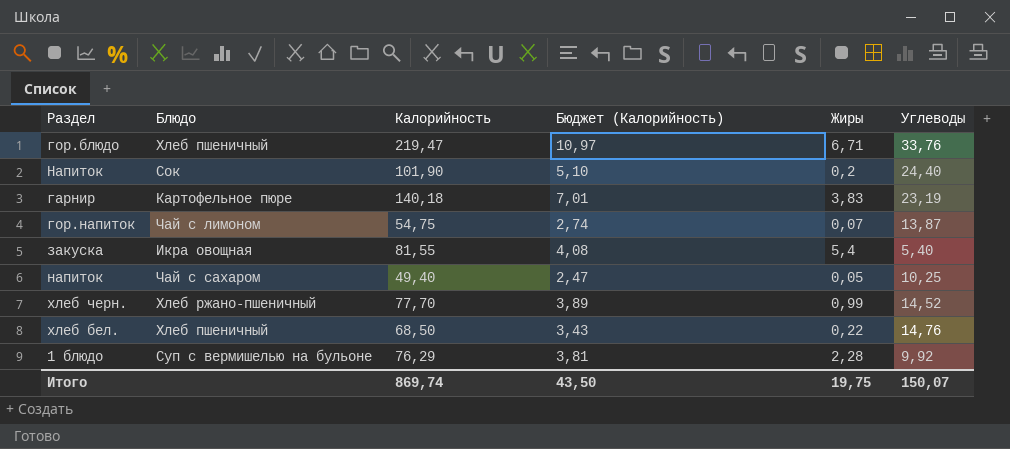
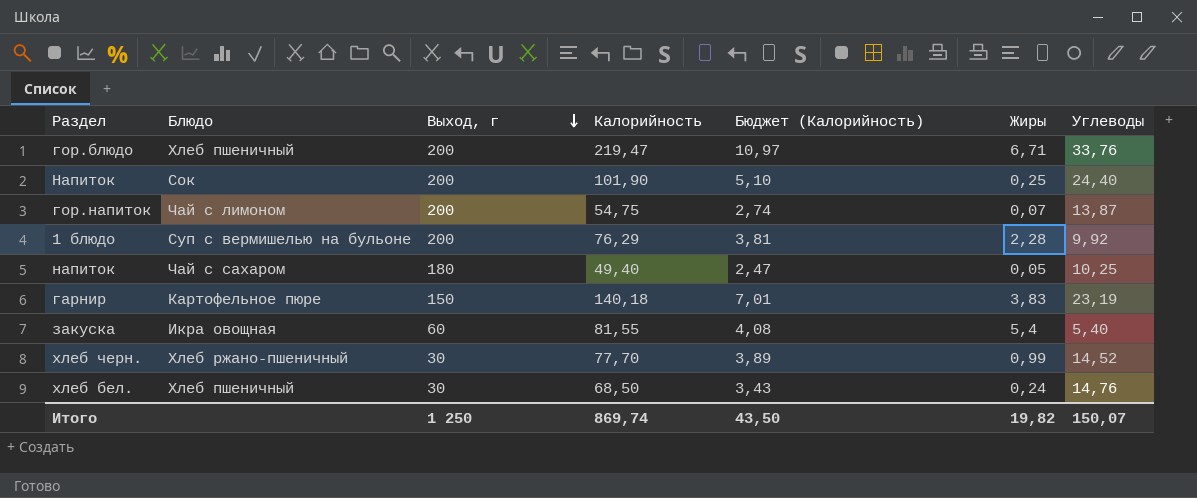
row order: none -> Выход, г descending
column Выход, г | position: none -> 3
Напиток | Жиры: 0,2 -> 0,25
хлеб бел. | Жиры: 0,22 -> 0,24
Итого | Жиры: 19,75 -> 19,82

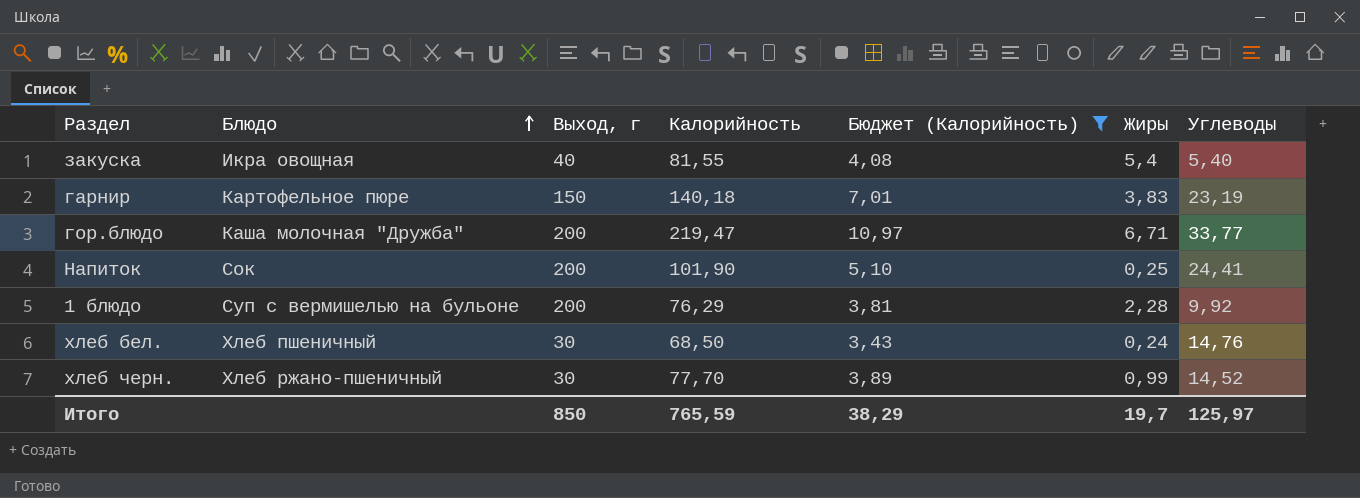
filter: none -> Бюджет (Калорийность) >= 3,43
row order: Выход, г descending -> Блюдо ascending
закуска | Выход, г: 60 -> 40
гор.блюдо | Блюдо: Хлеб пшеничный -> Каша молочная "Дружба"
гор.блюдо | Углеводы: 33,76 -> 33,77
Напиток | Углеводы: 24,40 -> 24,41
Итого | Выход, г: 1 250 -> 850
Итого | Калорийность: 869,74 -> 765,59
Итого | Бюджет (Калорийность): 43,50 -> 38,29
Итого | Жиры: 19,82 -> 19,7
Итого | Углеводы: 150,07 -> 125,97

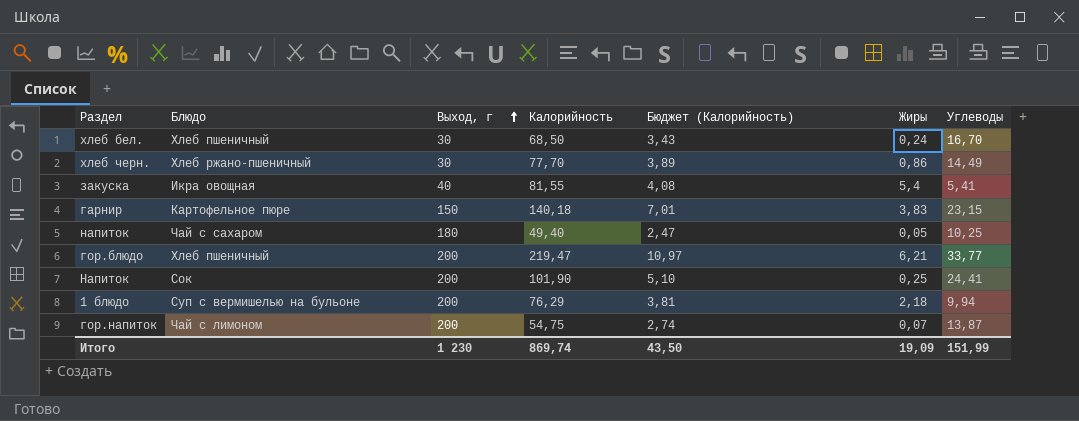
filter: Бюджет (Калорийность) >= 3,43 -> none
row order: Блюдо ascending -> Выход, г ascending
хлеб бел. | Углеводы: 14,76 -> 16,70
хлеб черн. | Жиры: 0,99 -> 0,86
хлеб черн. | Углеводы: 14,52 -> 14,49
закуска | Углеводы: 5,40 -> 5,41
гарнир | Углеводы: 23,19 -> 23,15
гор.блюдо | Блюдо: Каша молочная "Дружба" -> Хлеб пшеничный
гор.блюдо | Жиры: 6,71 -> 6,21
1 блюдо | Жиры: 2,28 -> 2,18
1 блюдо | Углеводы: 9,92 -> 9,94
Итого | Выход, г: 850 -> 1 230
Итого | Калорийность: 765,59 -> 869,74
Итого | Бюджет (Калорийность): 38,29 -> 43,50
Итого | Жиры: 19,7 -> 19,09
Итого | Углеводы: 125,97 -> 151,99

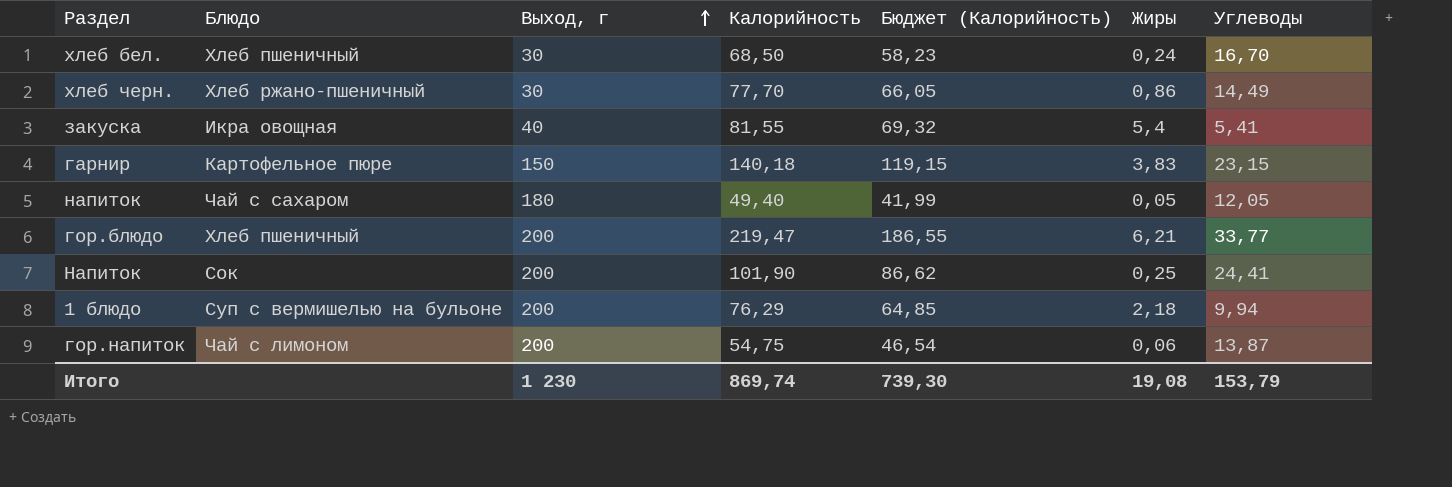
column Бюджет (Калорийность) | formula: [Калорийность] * 0,05 -> [Калорийность] * 0,85
напиток | Углеводы: 10,25 -> 12,05
гор.напиток | Жиры: 0,07 -> 0,06
Итого | Бюджет (Калорийность): 43,50 -> 739,30
Итого | Жиры: 19,09 -> 19,08
Итого | Углеводы: 151,99 -> 153,79

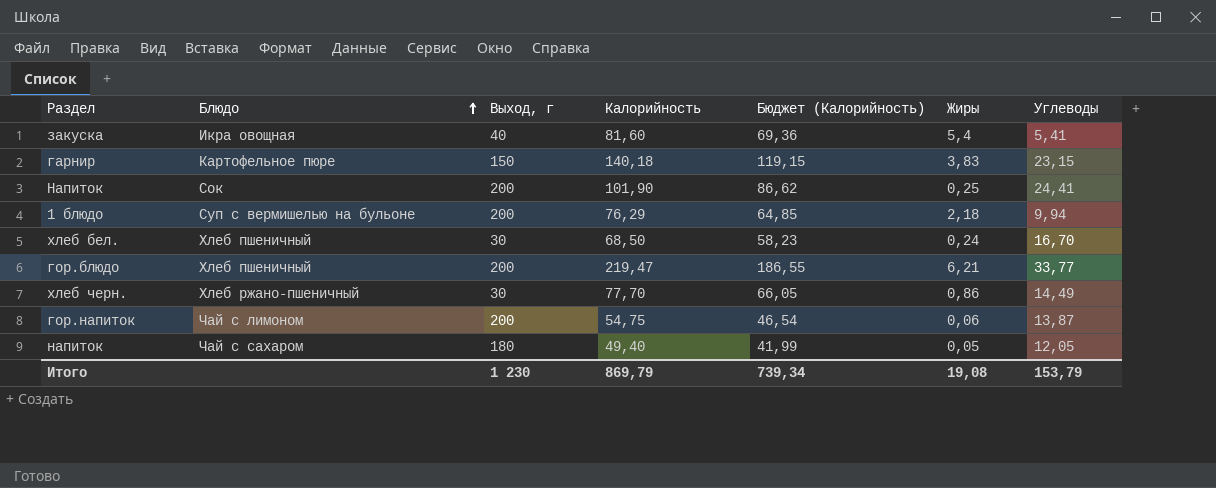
row order: Выход, г ascending -> Блюдо ascending
закуска | Калорийность: 81,55 -> 81,60
закуска | Бюджет (Калорийность): 69,32 -> 69,36
Итого | Калорийность: 869,74 -> 869,79
Итого | Бюджет (Калорийность): 739,30 -> 739,34

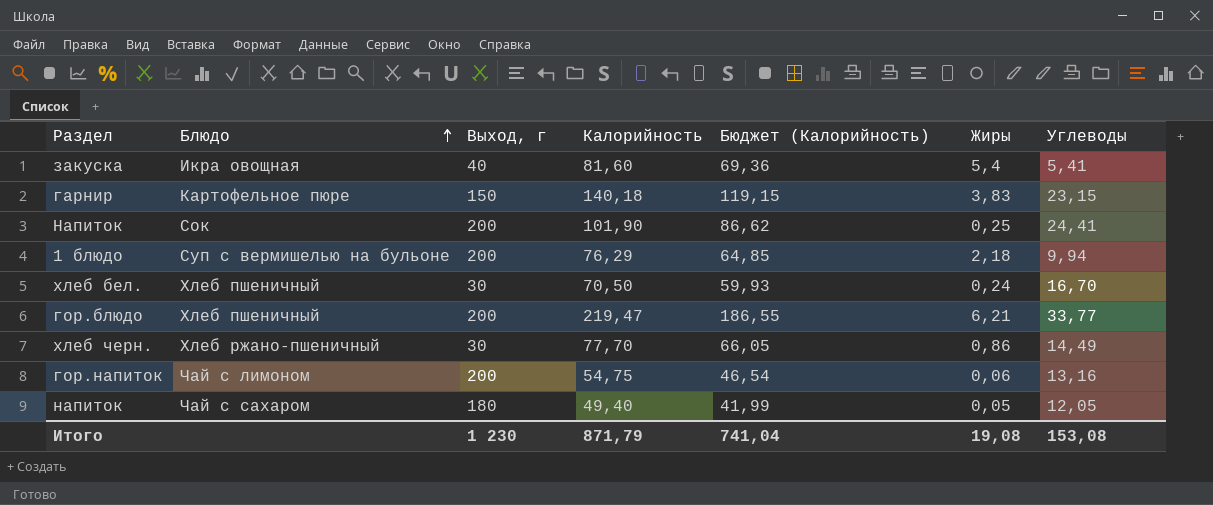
хлеб бел. | Калорийность: 68,50 -> 70,50
хлеб бел. | Бюджет (Калорийность): 58,23 -> 59,93
гор.напиток | Углеводы: 13,87 -> 13,16
Итого | Калорийность: 869,79 -> 871,79
Итого | Бюджет (Калорийность): 739,34 -> 741,04
Итого | Углеводы: 153,79 -> 153,08

